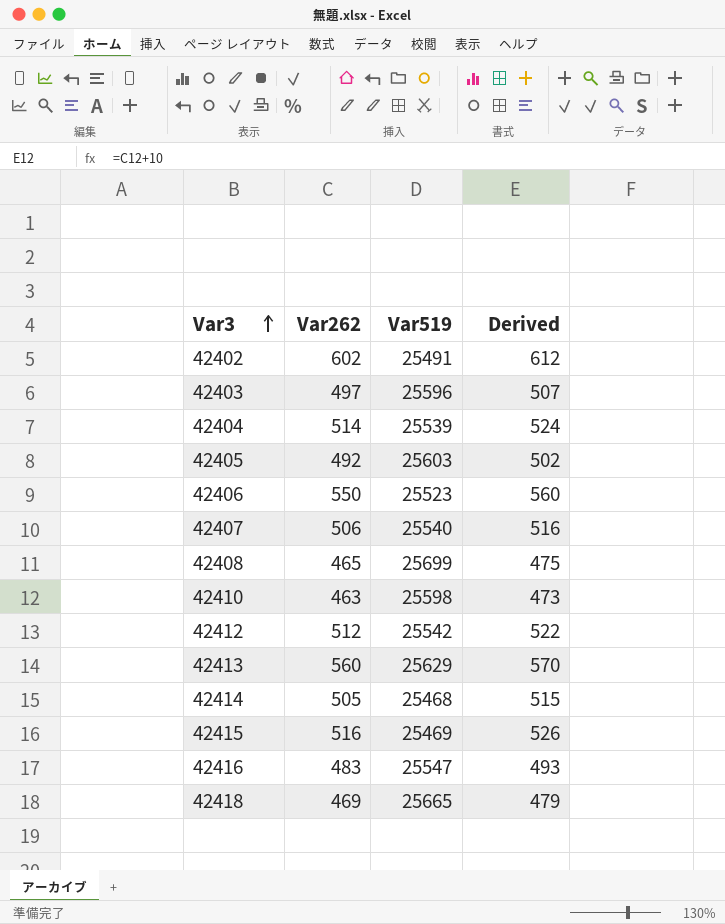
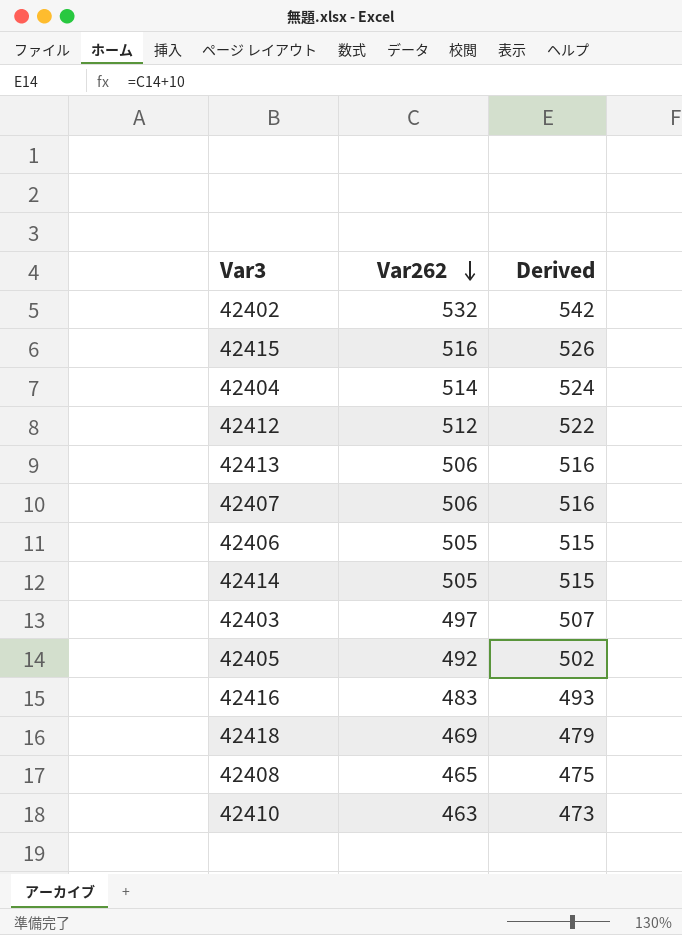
row order: Var3 ascending -> Var262 descending
column Var519 | position: 3 -> none
42402 | Var262: 602 -> 532
42402 | Derived: 612 -> 542
42413 | Var262: 560 -> 506
42413 | Derived: 570 -> 516
42406 | Var262: 550 -> 505
42406 | Derived: 560 -> 515

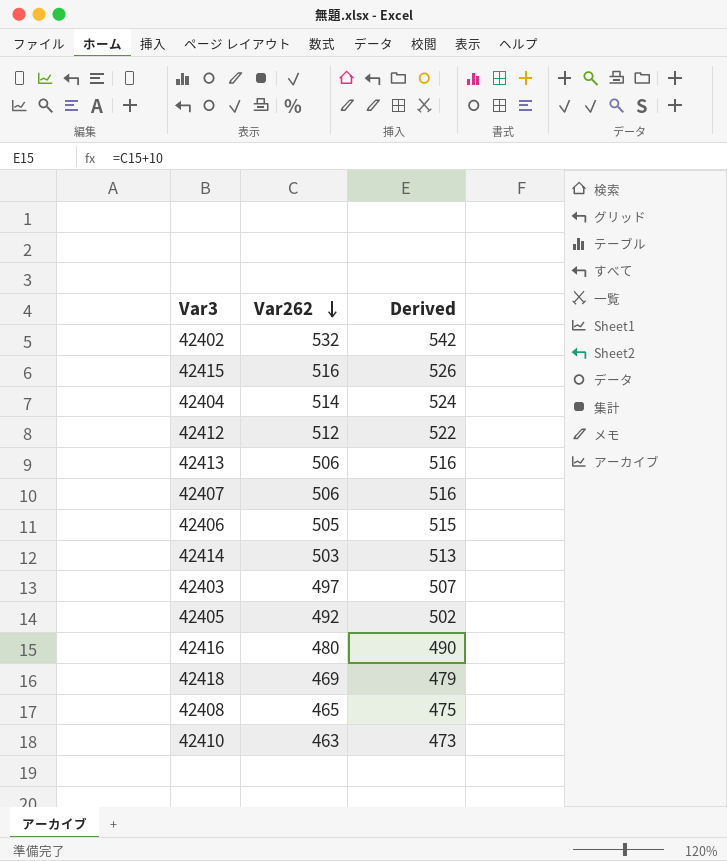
42414 | Var262: 505 -> 503
42414 | Derived: 515 -> 513
42416 | Var262: 483 -> 480
42416 | Derived: 493 -> 490

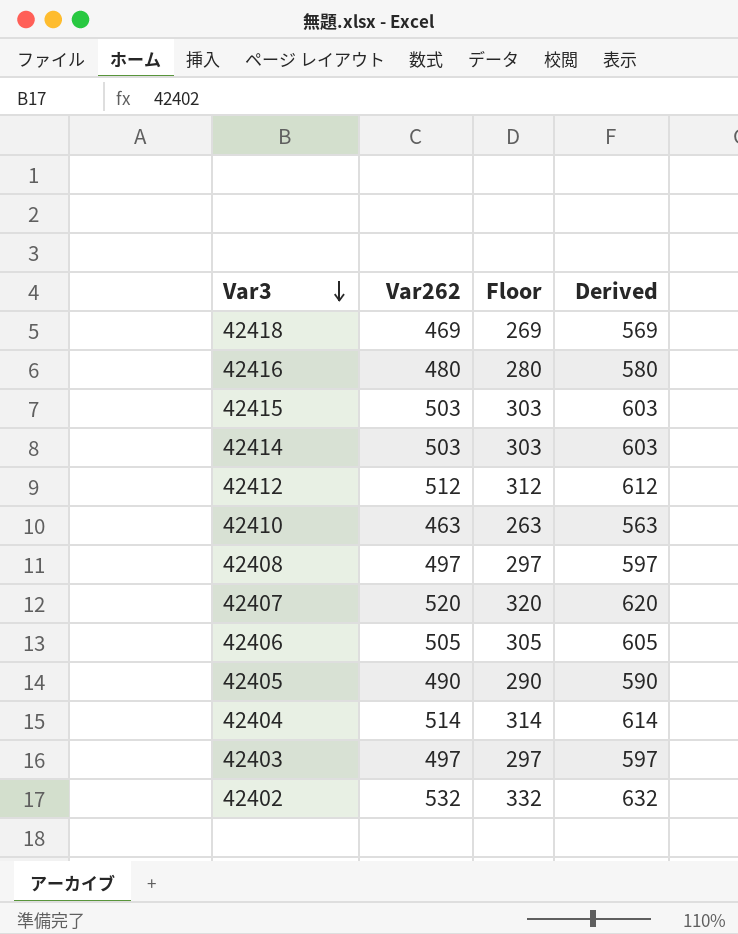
row order: Var262 descending -> Var3 descending
column Floor | formula: none -> [Var262] - 200
column Derived | formula: [Var262] + 10 -> [Var262] + 100
row 42413: 506 | 516 -> none
42415 | Var262: 516 -> 503
42408 | Var262: 465 -> 497
42407 | Var262: 506 -> 520
42405 | Var262: 492 -> 490

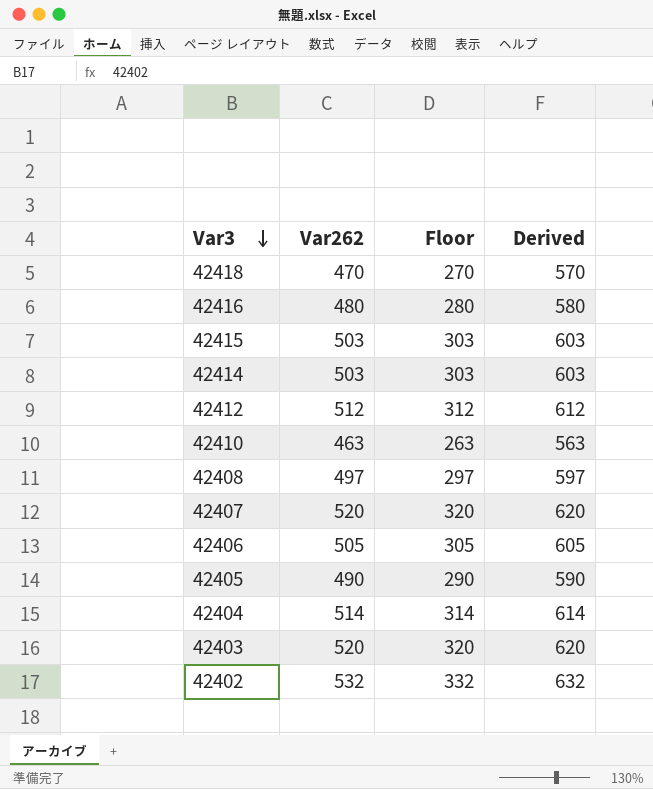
42418 | Var262: 469 -> 470
42418 | Floor: 269 -> 270
42418 | Derived: 569 -> 570
42403 | Var262: 497 -> 520
42403 | Floor: 297 -> 320
42403 | Derived: 597 -> 620

